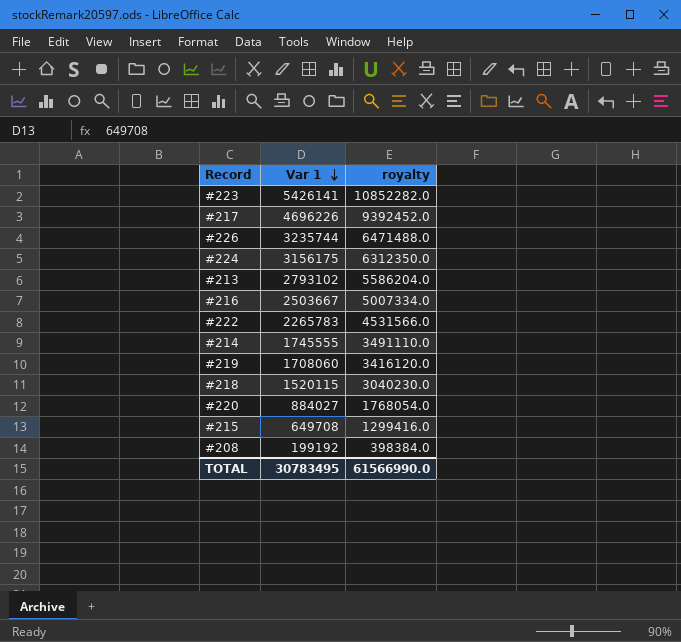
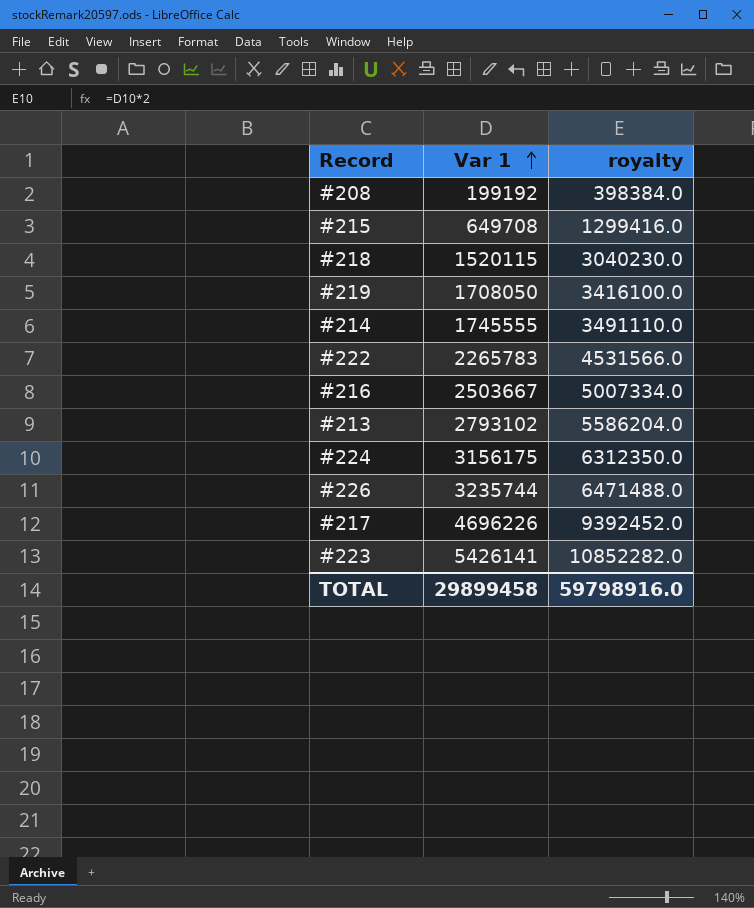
row order: Var 1 descending -> Var 1 ascending
row #220: 884027 | 1768054.0 -> none
#219 | Var 1: 1708060 -> 1708050
#219 | royalty: 3416120.0 -> 3416100.0
TOTAL | Var 1: 30783495 -> 29899458
TOTAL | royalty: 61566990.0 -> 59798916.0

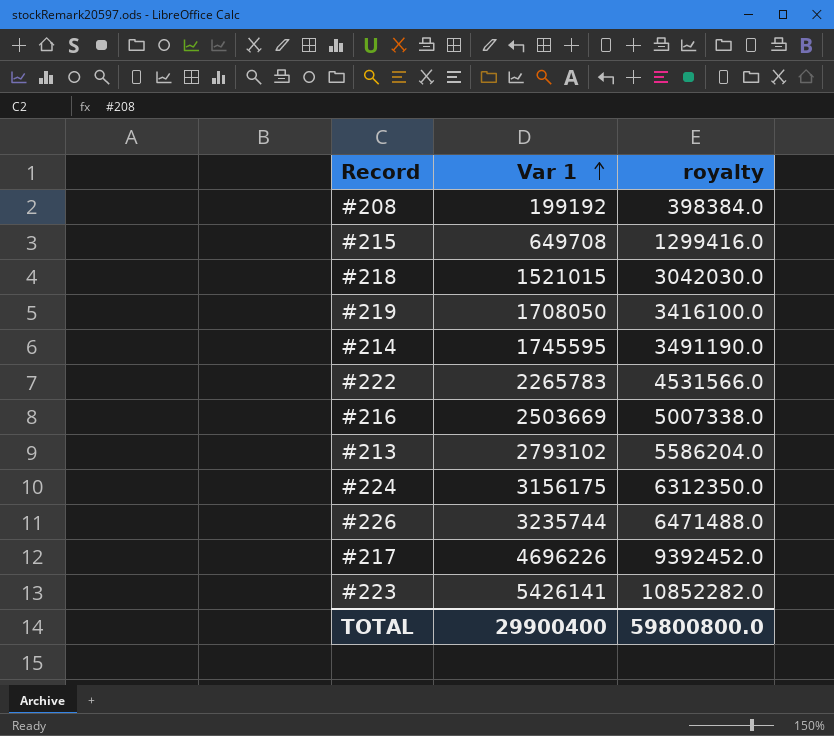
#218 | Var 1: 1520115 -> 1521015
#218 | royalty: 3040230.0 -> 3042030.0
#214 | Var 1: 1745555 -> 1745595
#214 | royalty: 3491110.0 -> 3491190.0
#216 | Var 1: 2503667 -> 2503669
#216 | royalty: 5007334.0 -> 5007338.0
TOTAL | Var 1: 29899458 -> 29900400
TOTAL | royalty: 59798916.0 -> 59800800.0

